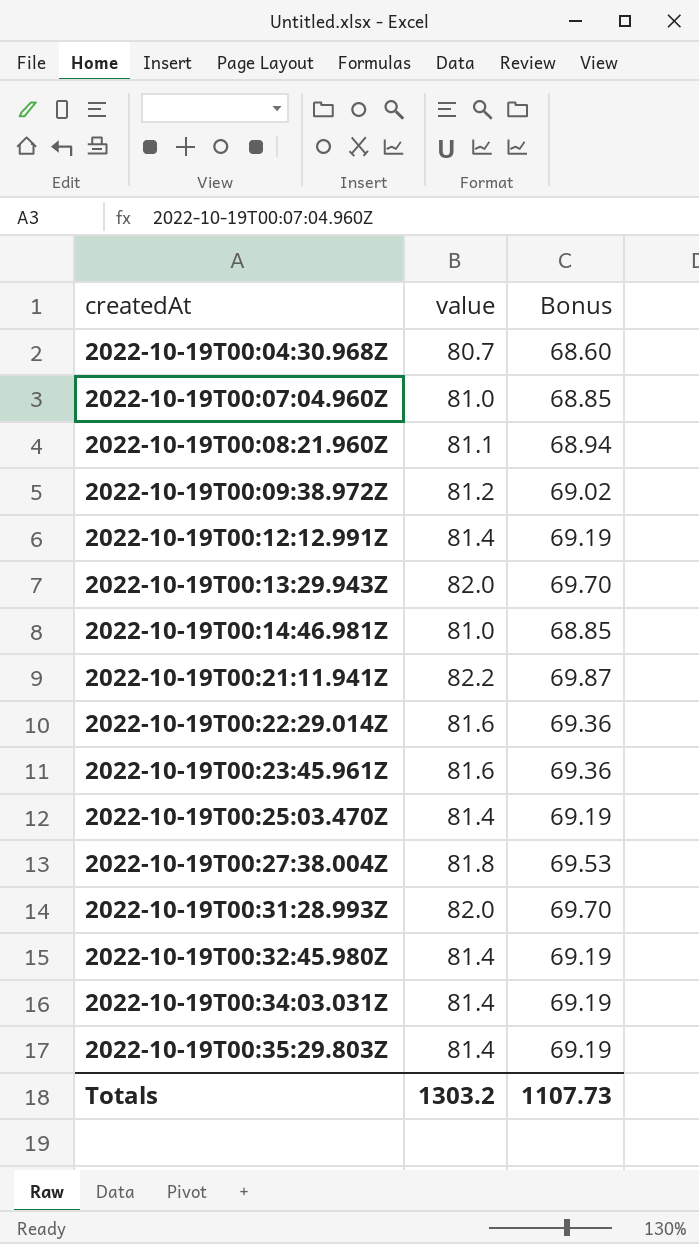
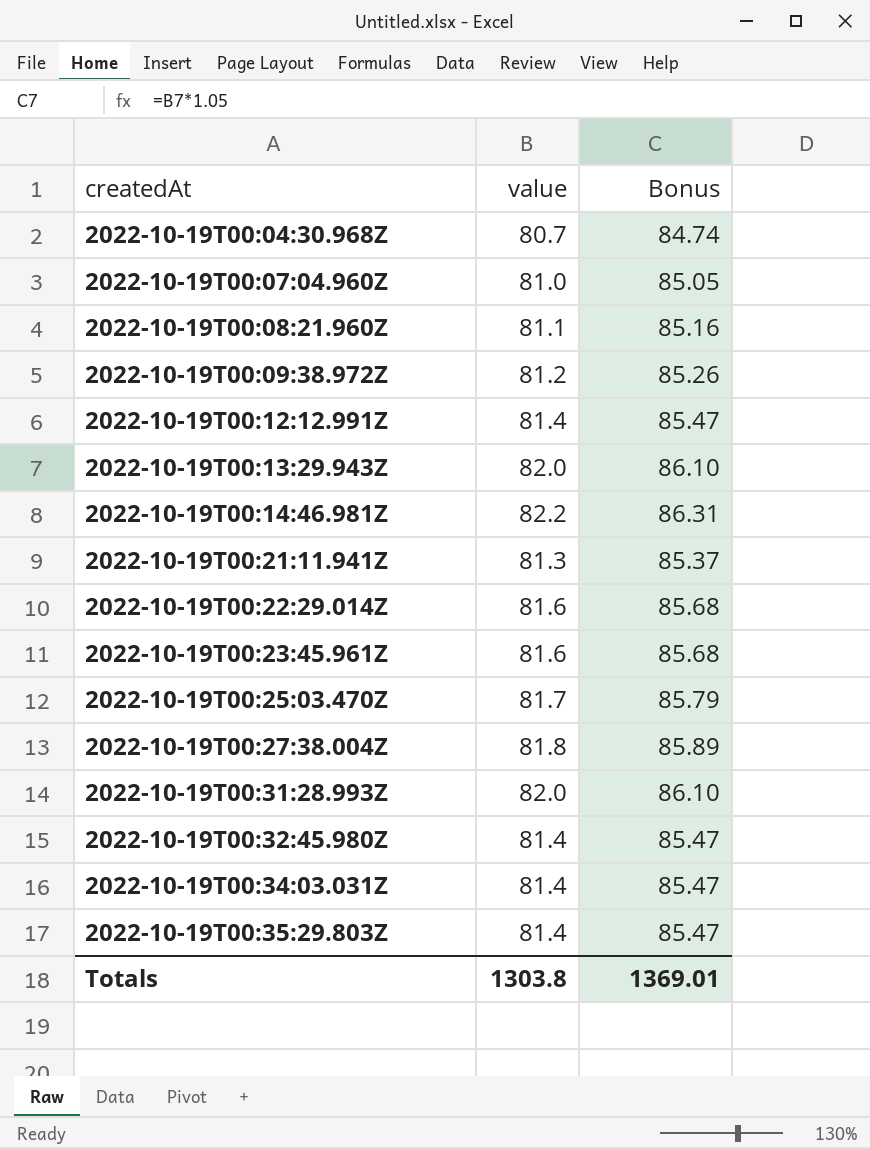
column Bonus | formula: [value] * 0.85 -> [value] * 1.05
2022-10-19T00:14:46.981Z | value: 81.0 -> 82.2
2022-10-19T00:21:11.941Z | value: 82.2 -> 81.3
2022-10-19T00:25:03.470Z | value: 81.4 -> 81.7
Totals | value: 1303.2 -> 1303.8
Totals | Bonus: 1107.73 -> 1369.01

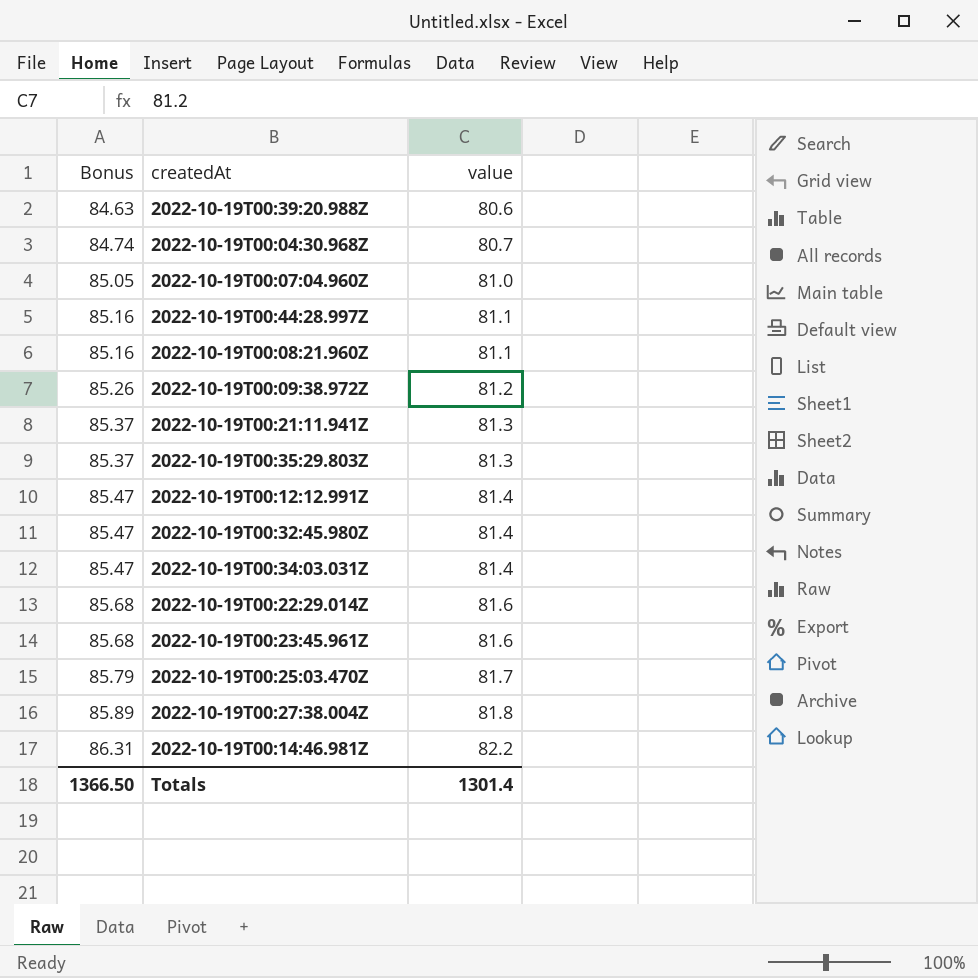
row order: createdAt ascending -> Bonus ascending
column Bonus | position: 3 -> 1
row 2022-10-19T00:13:29.943Z: 82.0 | 86.10 -> none
row 2022-10-19T00:31:28.993Z: 82.0 | 86.10 -> none
row 2022-10-19T00:39:20.988Z: none -> 84.63 | 80.6
row 2022-10-19T00:44:28.997Z: none -> 85.16 | 81.1
2022-10-19T00:35:29.803Z | Bonus: 85.47 -> 85.37
2022-10-19T00:35:29.803Z | value: 81.4 -> 81.3
Totals | Bonus: 1369.01 -> 1366.50
Totals | value: 1303.8 -> 1301.4

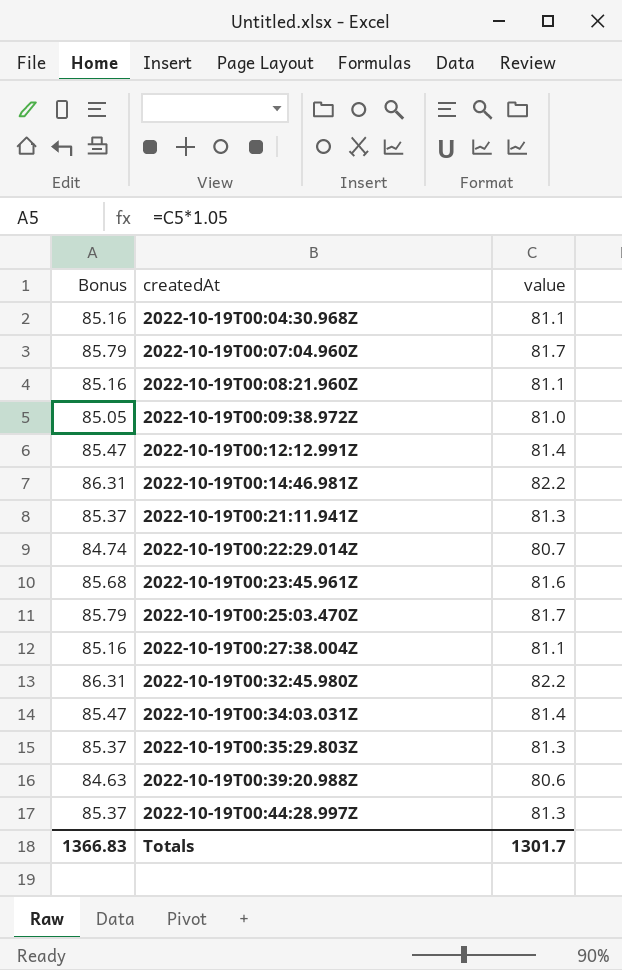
row order: Bonus ascending -> createdAt ascending
2022-10-19T00:04:30.968Z | Bonus: 84.74 -> 85.16
2022-10-19T00:04:30.968Z | value: 80.7 -> 81.1
2022-10-19T00:07:04.960Z | Bonus: 85.05 -> 85.79
2022-10-19T00:07:04.960Z | value: 81.0 -> 81.7
2022-10-19T00:09:38.972Z | Bonus: 85.26 -> 85.05
2022-10-19T00:09:38.972Z | value: 81.2 -> 81.0
2022-10-19T00:22:29.014Z | Bonus: 85.68 -> 84.74
2022-10-19T00:22:29.014Z | value: 81.6 -> 80.7
2022-10-19T00:27:38.004Z | Bonus: 85.89 -> 85.16
2022-10-19T00:27:38.004Z | value: 81.8 -> 81.1
2022-10-19T00:32:45.980Z | Bonus: 85.47 -> 86.31
2022-10-19T00:32:45.980Z | value: 81.4 -> 82.2
2022-10-19T00:44:28.997Z | Bonus: 85.16 -> 85.37
2022-10-19T00:44:28.997Z | value: 81.1 -> 81.3
Totals | Bonus: 1366.50 -> 1366.83
Totals | value: 1301.4 -> 1301.7

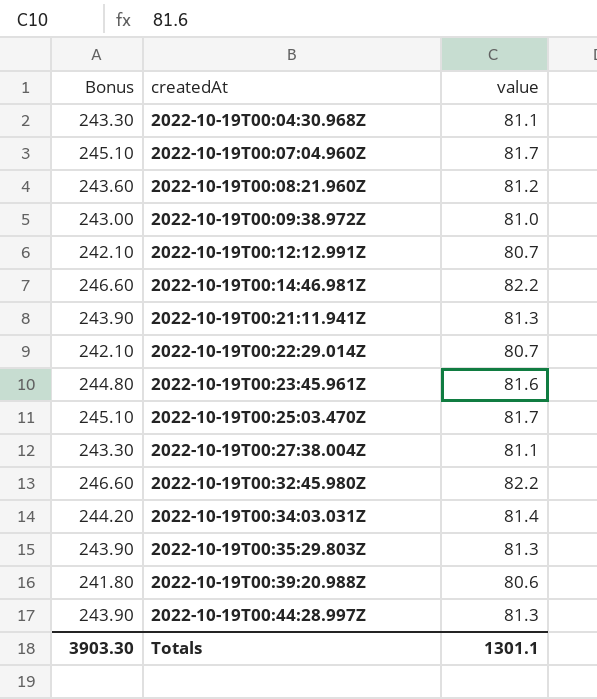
column Bonus | formula: [value] * 1.05 -> [value] * 3
2022-10-19T00:08:21.960Z | value: 81.1 -> 81.2
2022-10-19T00:12:12.991Z | value: 81.4 -> 80.7
Totals | Bonus: 1366.83 -> 3903.30
Totals | value: 1301.7 -> 1301.1

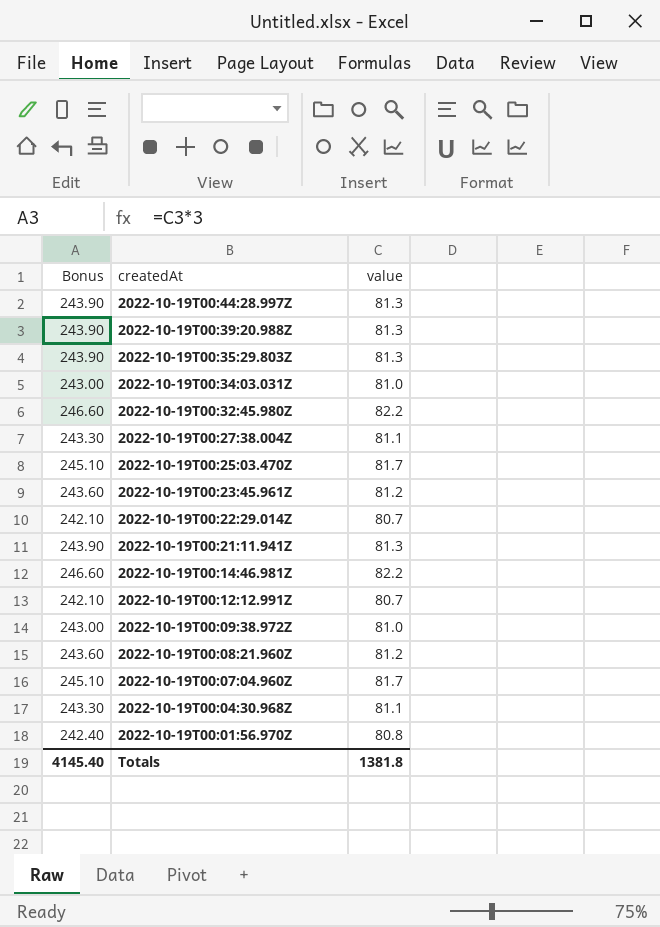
row order: createdAt ascending -> createdAt descending
2022-10-19T00:39:20.988Z | Bonus: 241.80 -> 243.90
2022-10-19T00:39:20.988Z | value: 80.6 -> 81.3
2022-10-19T00:34:03.031Z | Bonus: 244.20 -> 243.00
2022-10-19T00:34:03.031Z | value: 81.4 -> 81.0
2022-10-19T00:23:45.961Z | Bonus: 244.80 -> 243.60
2022-10-19T00:23:45.961Z | value: 81.6 -> 81.2
row 2022-10-19T00:01:56.970Z: none -> 242.40 | 80.8
Totals | Bonus: 3903.30 -> 4145.40
Totals | value: 1301.1 -> 1381.8

